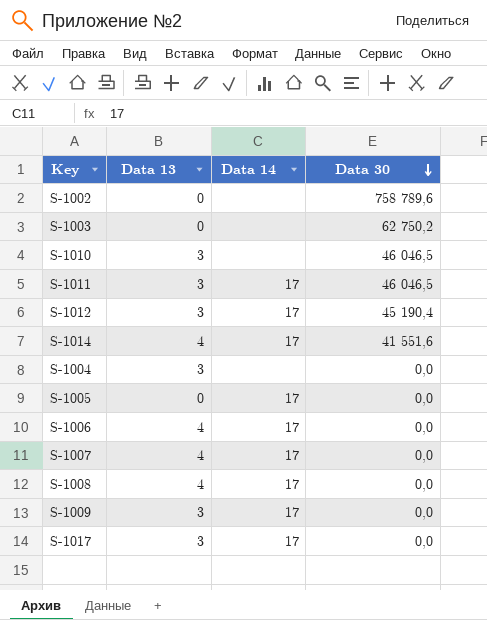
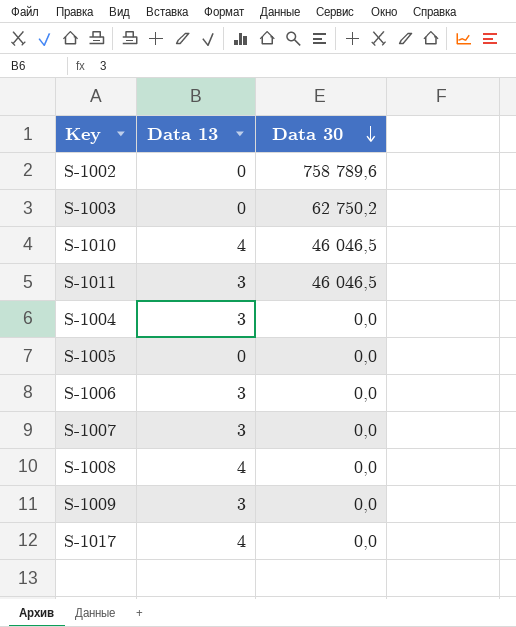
column Data 14 | position: 3 -> none
row S-1012: 3 | 17 | 45 190,4 -> none
row S-1014: 4 | 17 | 41 551,6 -> none
S-1010 | Data 13: 3 -> 4
S-1006 | Data 13: 4 -> 3
S-1007 | Data 13: 4 -> 3
S-1017 | Data 13: 3 -> 4

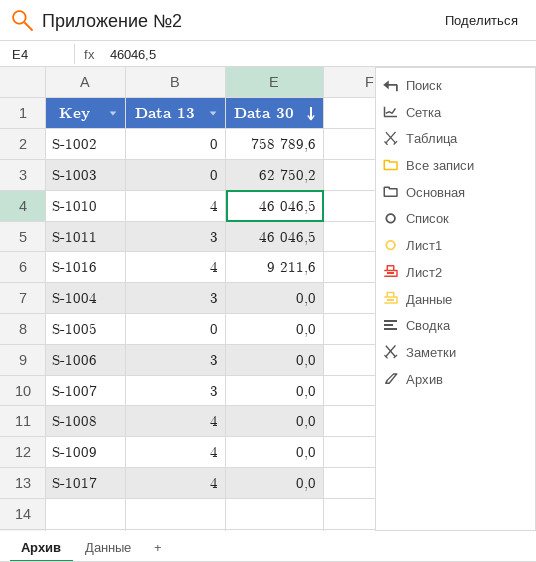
row S-1016: none -> 4 | 9 211,6
S-1009 | Data 13: 3 -> 4

